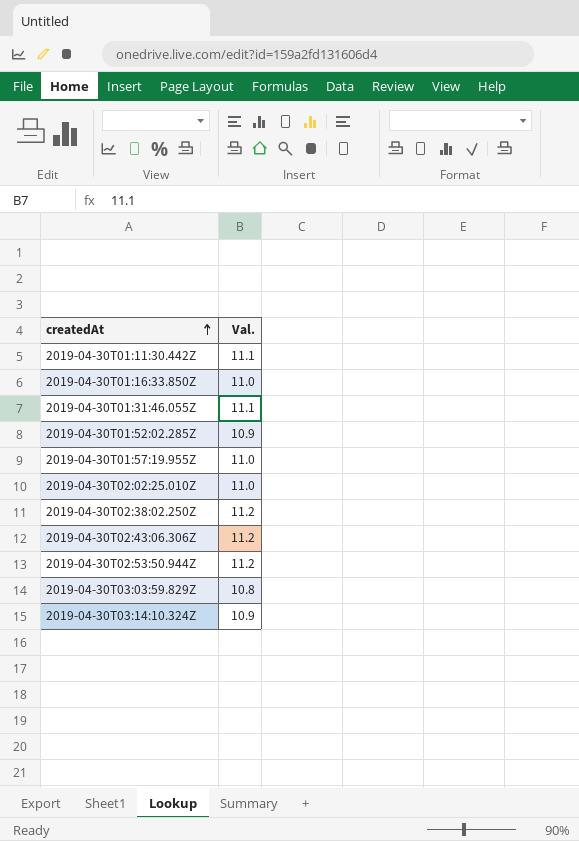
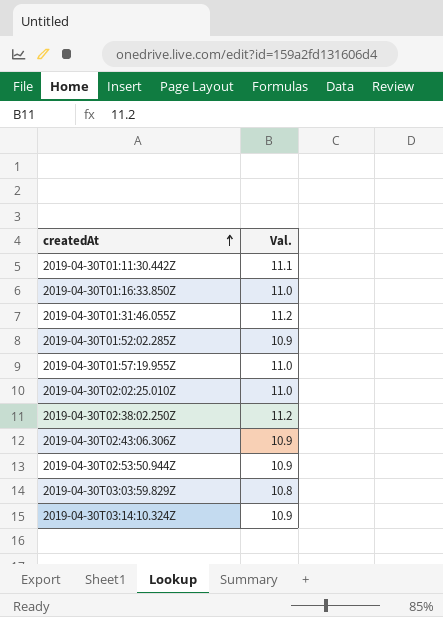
2019-04-30T01:31:46.055Z | Val.: 11.1 -> 11.2
2019-04-30T02:43:06.306Z | Val.: 11.2 -> 10.9
2019-04-30T02:53:50.944Z | Val.: 11.2 -> 10.9

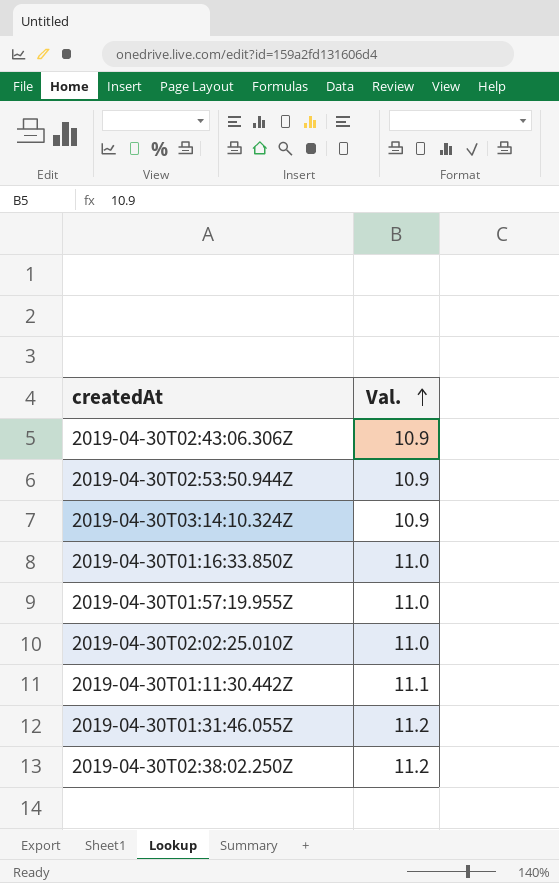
row order: createdAt ascending -> Val. ascending
row 2019-04-30T01:52:02.285Z: 10.9 -> none
row 2019-04-30T03:03:59.829Z: 10.8 -> none

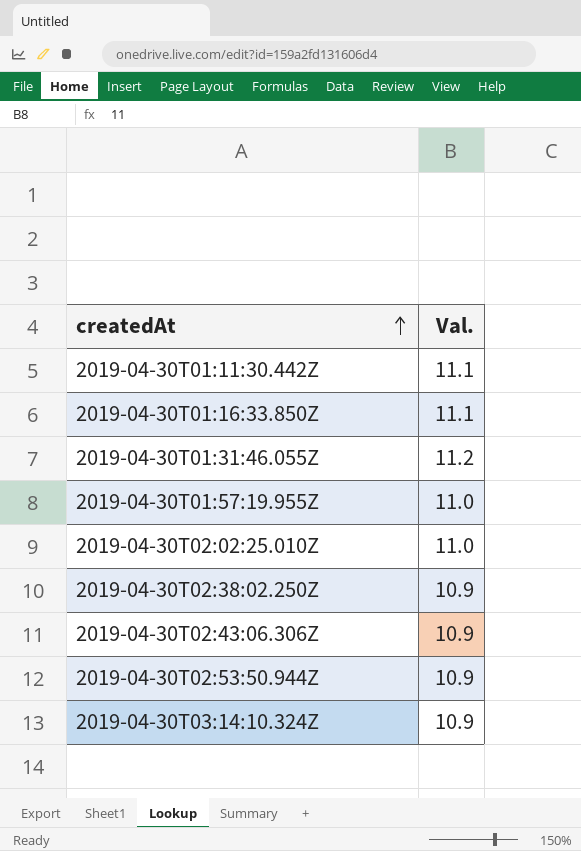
row order: Val. ascending -> createdAt ascending
2019-04-30T01:16:33.850Z | Val.: 11.0 -> 11.1
2019-04-30T02:38:02.250Z | Val.: 11.2 -> 10.9

